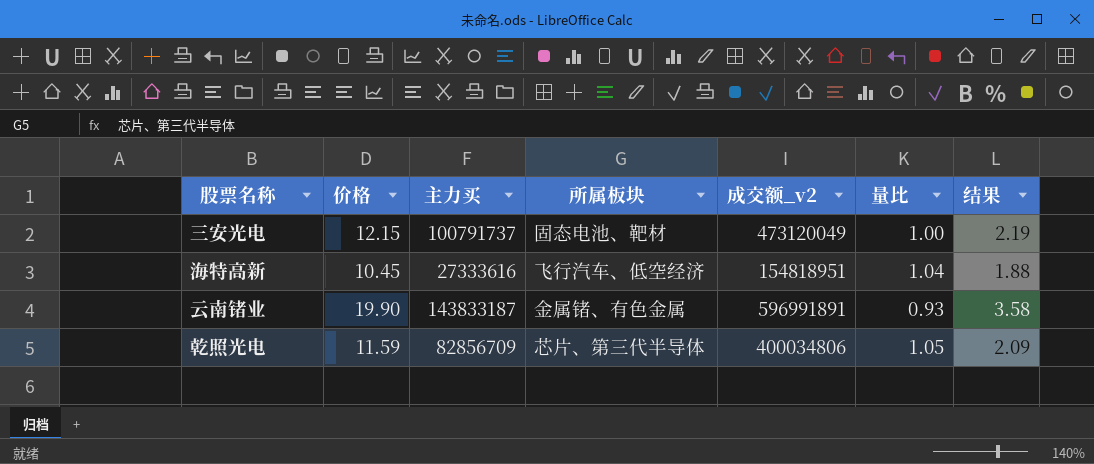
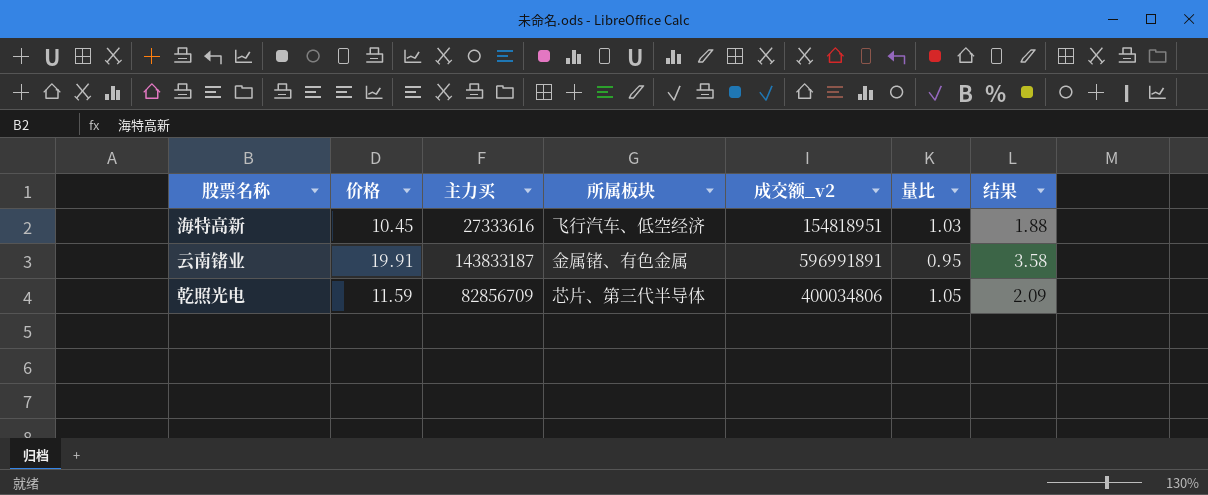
row 三安光电: 12.15 | 100791737 | 固态电池、靶材 | 473120049 | 1.00 | 2.19 -> none
海特高新 | 量比: 1.04 -> 1.03
云南锗业 | 价格: 19.90 -> 19.91
云南锗业 | 量比: 0.93 -> 0.95

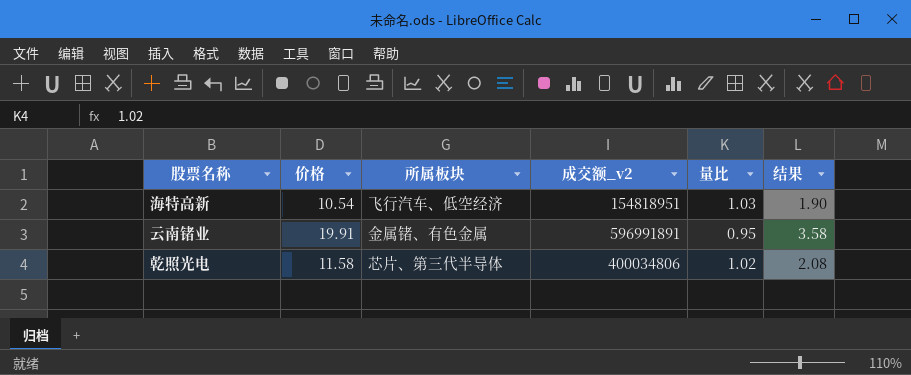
column 主力买 | position: 3 -> none
海特高新 | 价格: 10.45 -> 10.54
海特高新 | 结果: 1.88 -> 1.90
乾照光电 | 价格: 11.59 -> 11.58
乾照光电 | 量比: 1.05 -> 1.02
乾照光电 | 结果: 2.09 -> 2.08

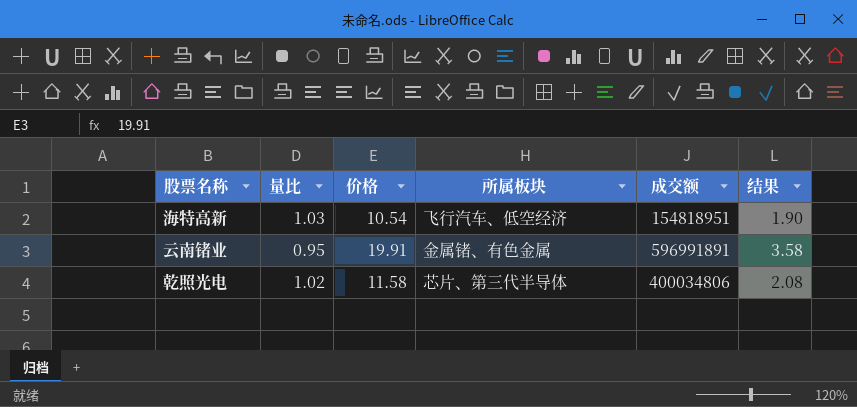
column 量比 | position: 5 -> 2
column name: 成交额_v2 -> 成交额

